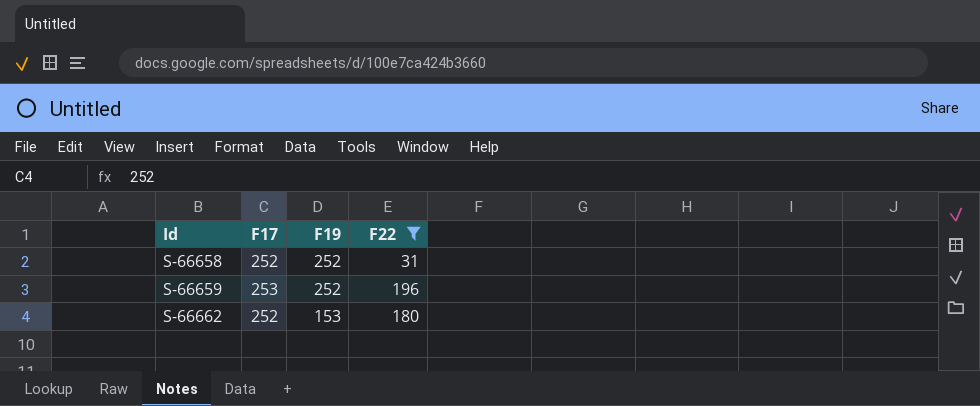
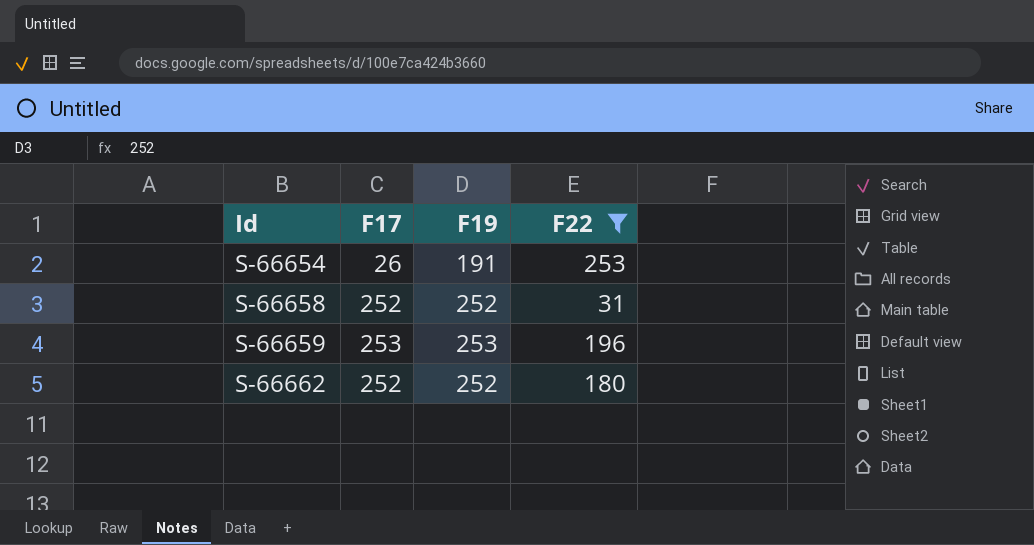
row S-66654: none -> 26 | 191 | 253
S-66659 | F19: 252 -> 253
S-66662 | F19: 153 -> 252

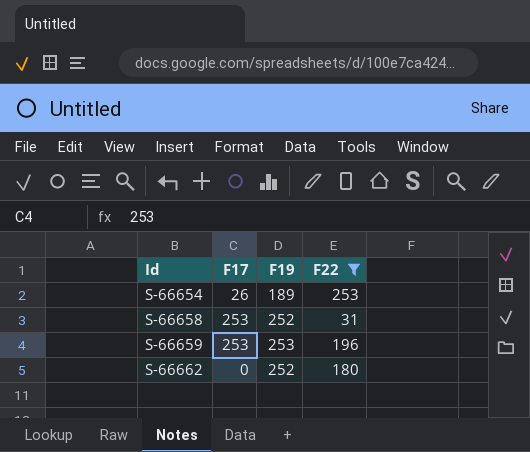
S-66654 | F19: 191 -> 189
S-66658 | F17: 252 -> 253
S-66662 | F17: 252 -> 0

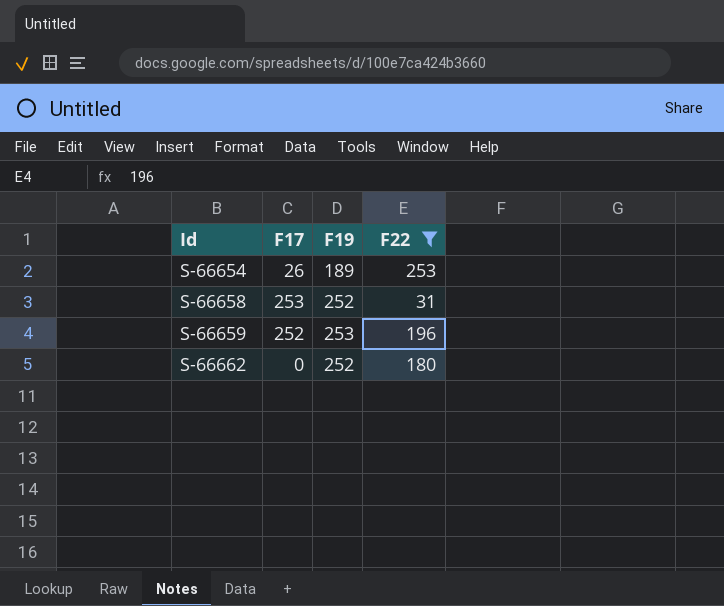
S-66659 | F17: 253 -> 252

